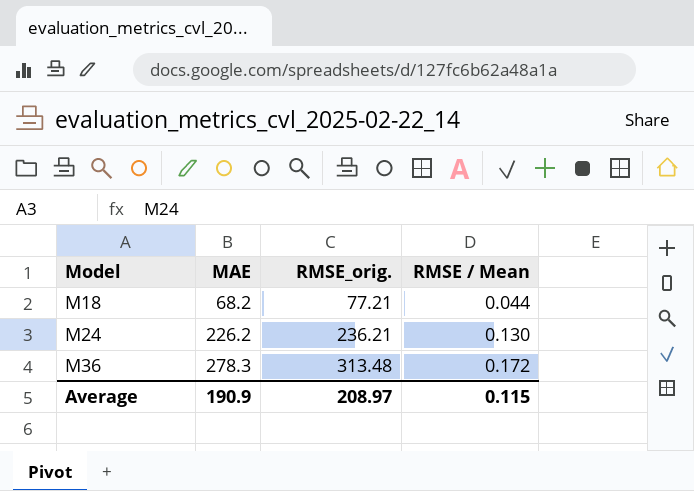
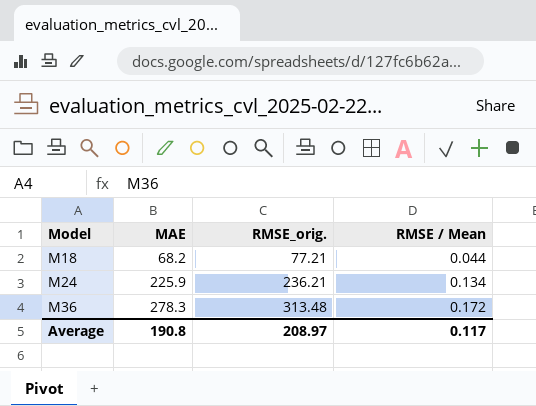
M24 | MAE: 226.2 -> 225.9
M24 | RMSE / Mean: 0.130 -> 0.134
Average | MAE: 190.9 -> 190.8
Average | RMSE / Mean: 0.115 -> 0.117

